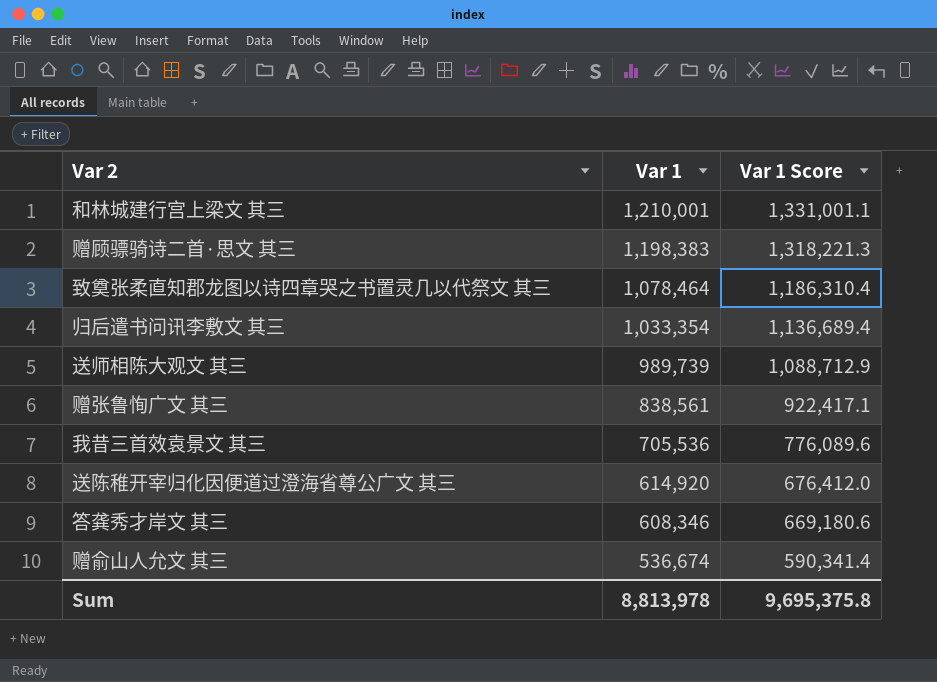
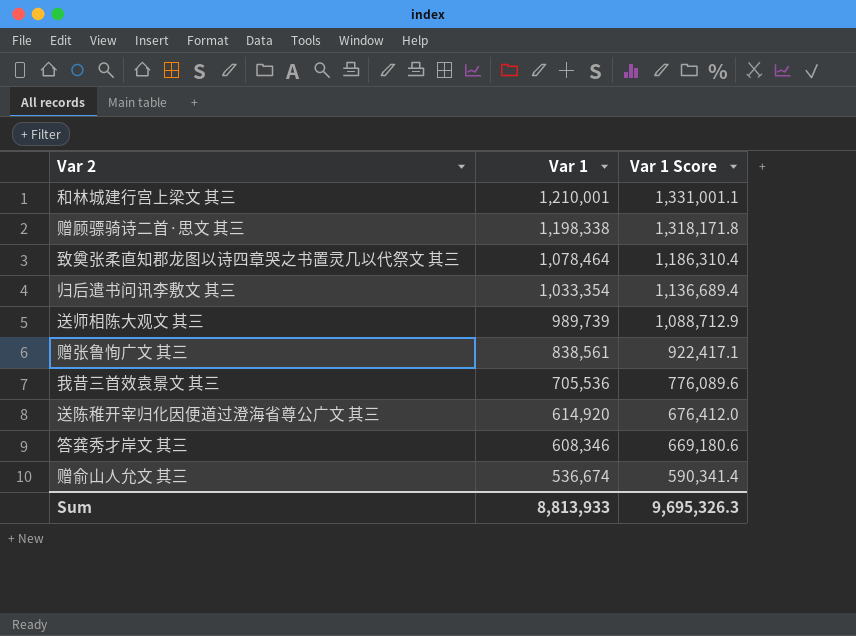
赠顾骠骑诗二首·思文 其三 | Var 1: 1,198,383 -> 1,198,338
赠顾骠骑诗二首·思文 其三 | Var 1 Score: 1,318,221.3 -> 1,318,171.8
Sum | Var 1: 8,813,978 -> 8,813,933
Sum | Var 1 Score: 9,695,375.8 -> 9,695,326.3

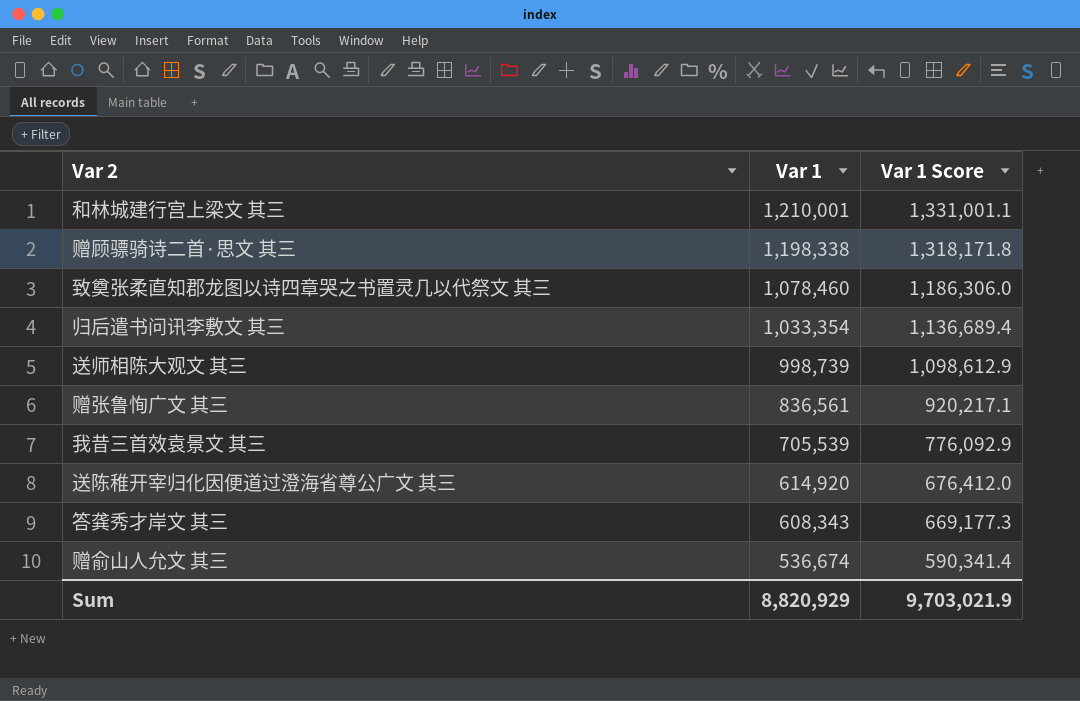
致奠张柔直知郡龙图以诗四章哭之书置灵几以代祭文 其三 | Var 1: 1,078,464 -> 1,078,460
致奠张柔直知郡龙图以诗四章哭之书置灵几以代祭文 其三 | Var 1 Score: 1,186,310.4 -> 1,186,306.0
送师相陈大观文 其三 | Var 1: 989,739 -> 998,739
送师相陈大观文 其三 | Var 1 Score: 1,088,712.9 -> 1,098,612.9
赠张鲁恂广文 其三 | Var 1: 838,561 -> 836,561
赠张鲁恂广文 其三 | Var 1 Score: 922,417.1 -> 920,217.1
我昔三首效袁景文 其三 | Var 1: 705,536 -> 705,539
我昔三首效袁景文 其三 | Var 1 Score: 776,089.6 -> 776,092.9
答龚秀才岸文 其三 | Var 1: 608,346 -> 608,343
答龚秀才岸文 其三 | Var 1 Score: 669,180.6 -> 669,177.3
Sum | Var 1: 8,813,933 -> 8,820,929
Sum | Var 1 Score: 9,695,326.3 -> 9,703,021.9

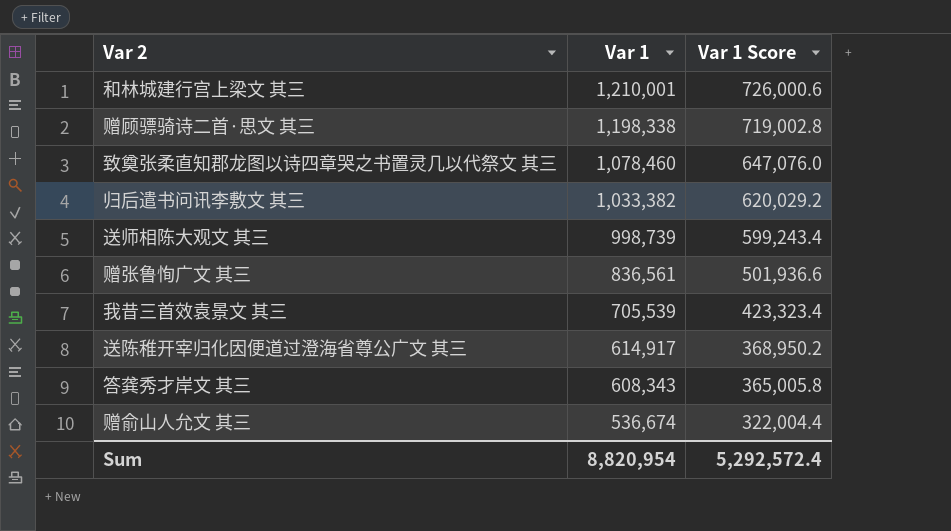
column Var 1 Score | formula: [Var 1] * 1.1 -> [Var 1] * 0.6
归后遣书问讯李敷文 其三 | Var 1: 1,033,354 -> 1,033,382
送陈稚开宰归化因便道过澄海省尊公广文 其三 | Var 1: 614,920 -> 614,917
Sum | Var 1: 8,820,929 -> 8,820,954
Sum | Var 1 Score: 9,703,021.9 -> 5,292,572.4

